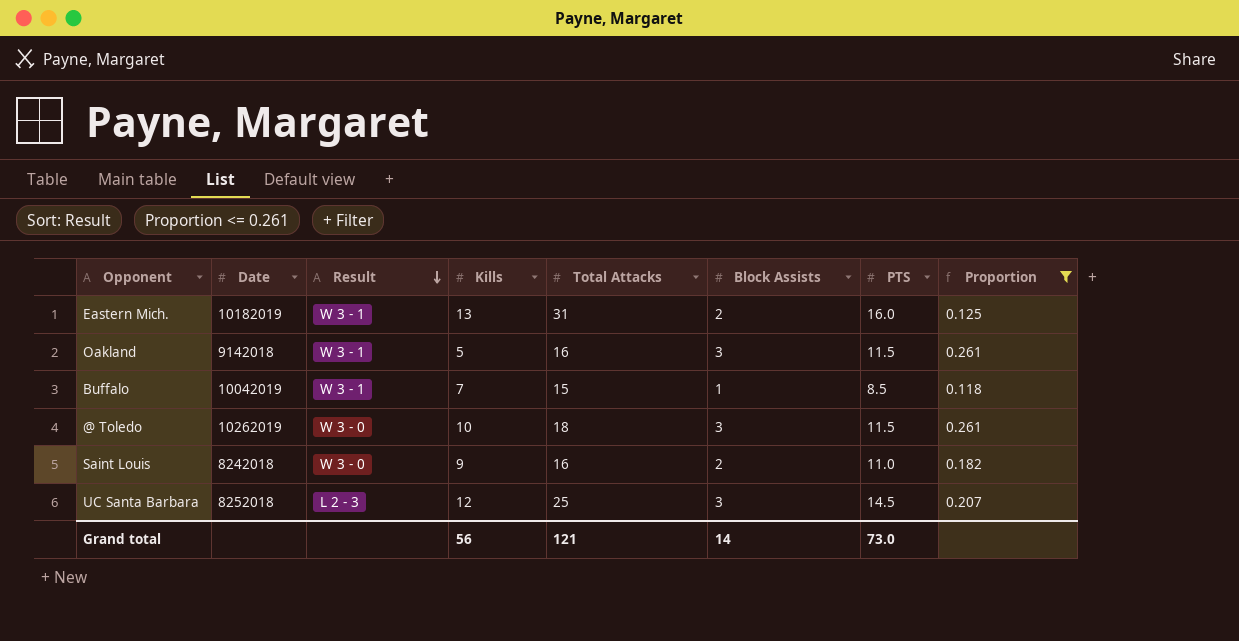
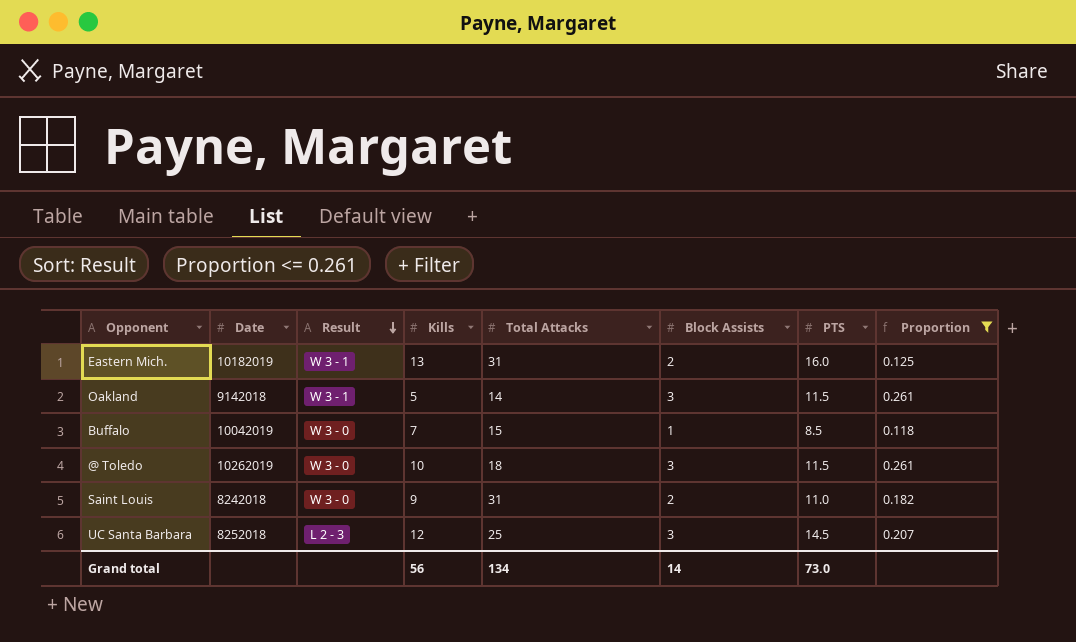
Oakland | Total Attacks: 16 -> 14
Buffalo | Result: W 3 - 1 -> W 3 - 0
Saint Louis | Total Attacks: 16 -> 31
Grand total | Total Attacks: 121 -> 134

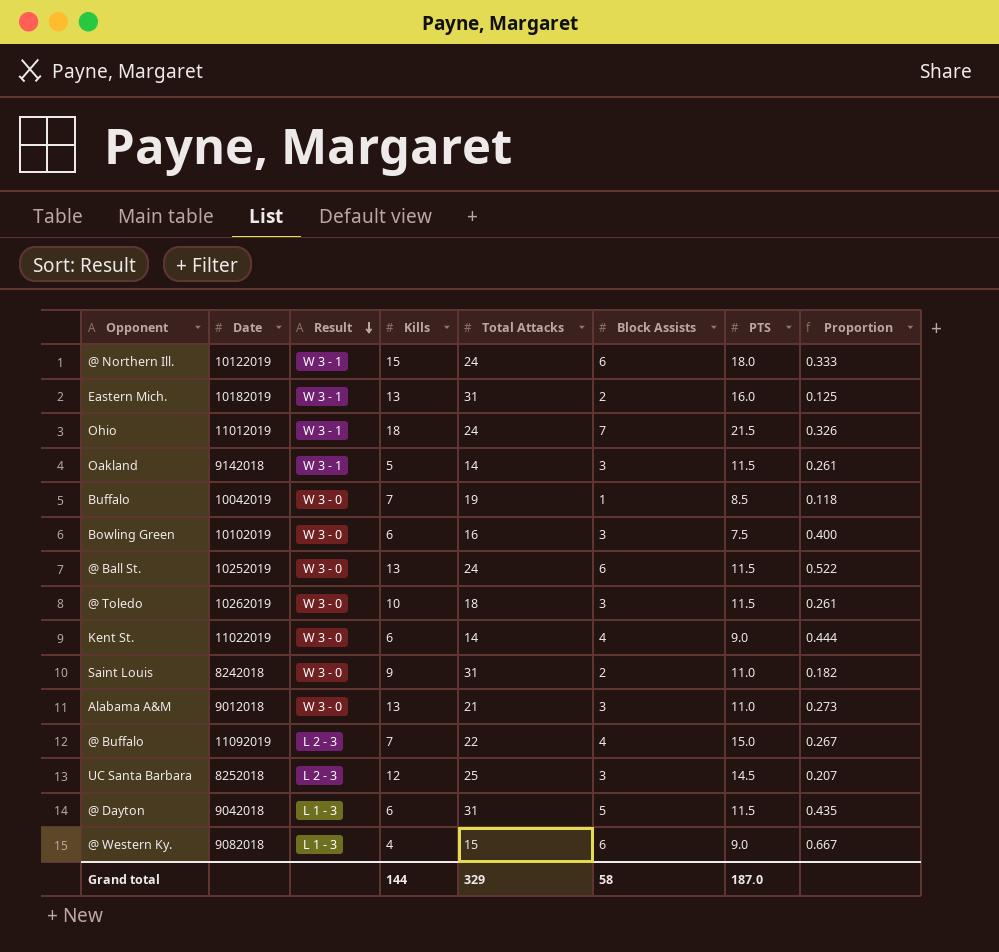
filter: Proportion <= 0.261 -> none
Buffalo | Total Attacks: 15 -> 19
Grand total | Kills: 56 -> 144
Grand total | Total Attacks: 134 -> 329
Grand total | Block Assists: 14 -> 58
Grand total | PTS: 73.0 -> 187.0

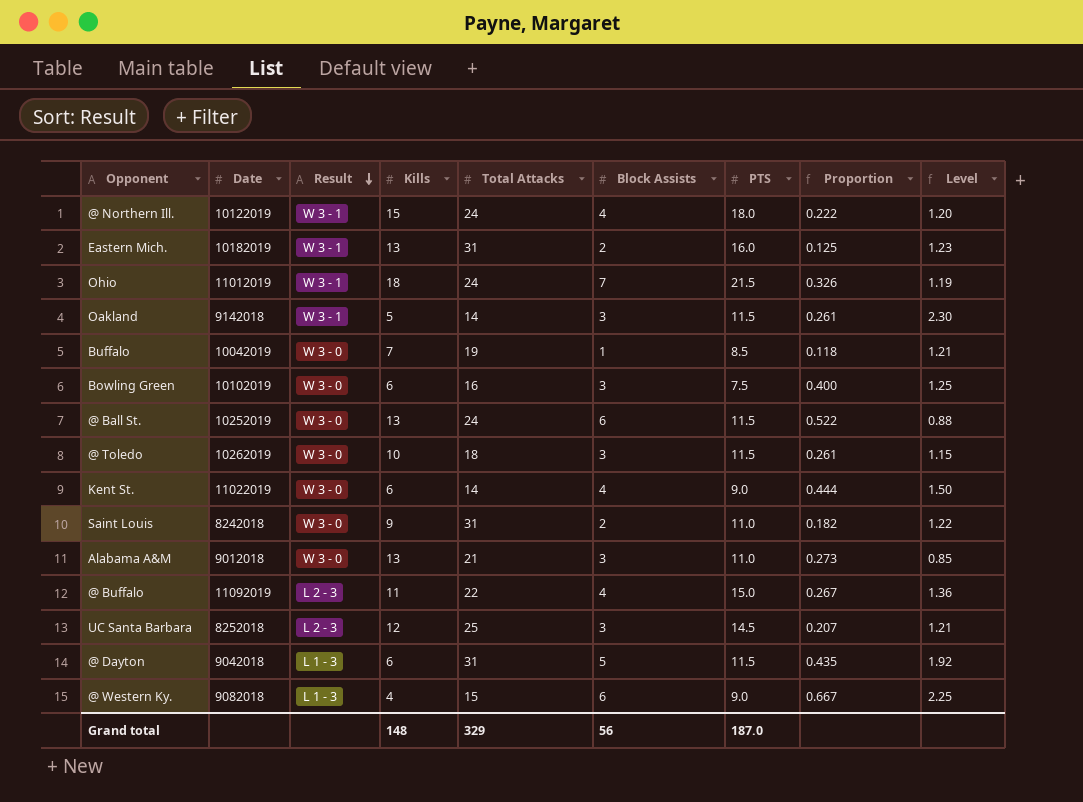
column Level | formula: none -> [PTS] / [Kills]
@ Northern Ill. | Block Assists: 6 -> 4
@ Northern Ill. | Proportion: 0.333 -> 0.222
@ Buffalo | Kills: 7 -> 11
Grand total | Kills: 144 -> 148
Grand total | Block Assists: 58 -> 56

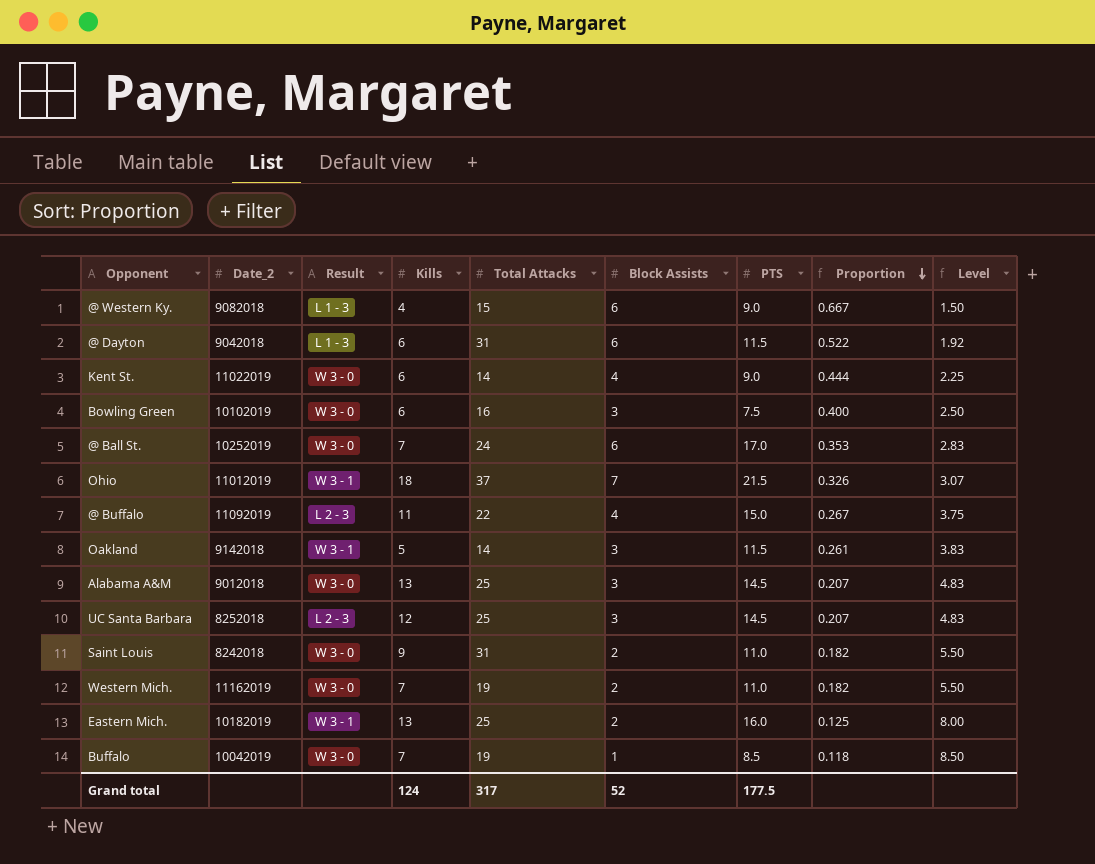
row order: Result descending -> Proportion descending
column name: Date -> Date_2
column Level | formula: [PTS] / [Kills] -> [PTS] / [Block Assists]
row @ Northern Ill.: 10122019 | W 3 - 1 | 15 | 24 | 4 | 18.0 | 0.222 | 1.20 -> none
row @ Toledo: 10262019 | W 3 - 0 | 10 | 18 | 3 | 11.5 | 0.261 | 1.15 -> none
@ Dayton | Block Assists: 5 -> 6
@ Dayton | Proportion: 0.435 -> 0.522
@ Ball St. | Kills: 13 -> 7
@ Ball St. | PTS: 11.5 -> 17.0
@ Ball St. | Proportion: 0.522 -> 0.353
Ohio | Total Attacks: 24 -> 37
Alabama A&M | Total Attacks: 21 -> 25
Alabama A&M | PTS: 11.0 -> 14.5
Alabama A&M | Proportion: 0.273 -> 0.207
row Western Mich.: none -> 11162019 | W 3 - 0 | 7 | 19 | 2 | 11.0 | 0.182 | 5.50
Eastern Mich. | Total Attacks: 31 -> 25
Grand total | Kills: 148 -> 124
Grand total | Total Attacks: 329 -> 317
Grand total | Block Assists: 56 -> 52
Grand total | PTS: 187.0 -> 177.5

